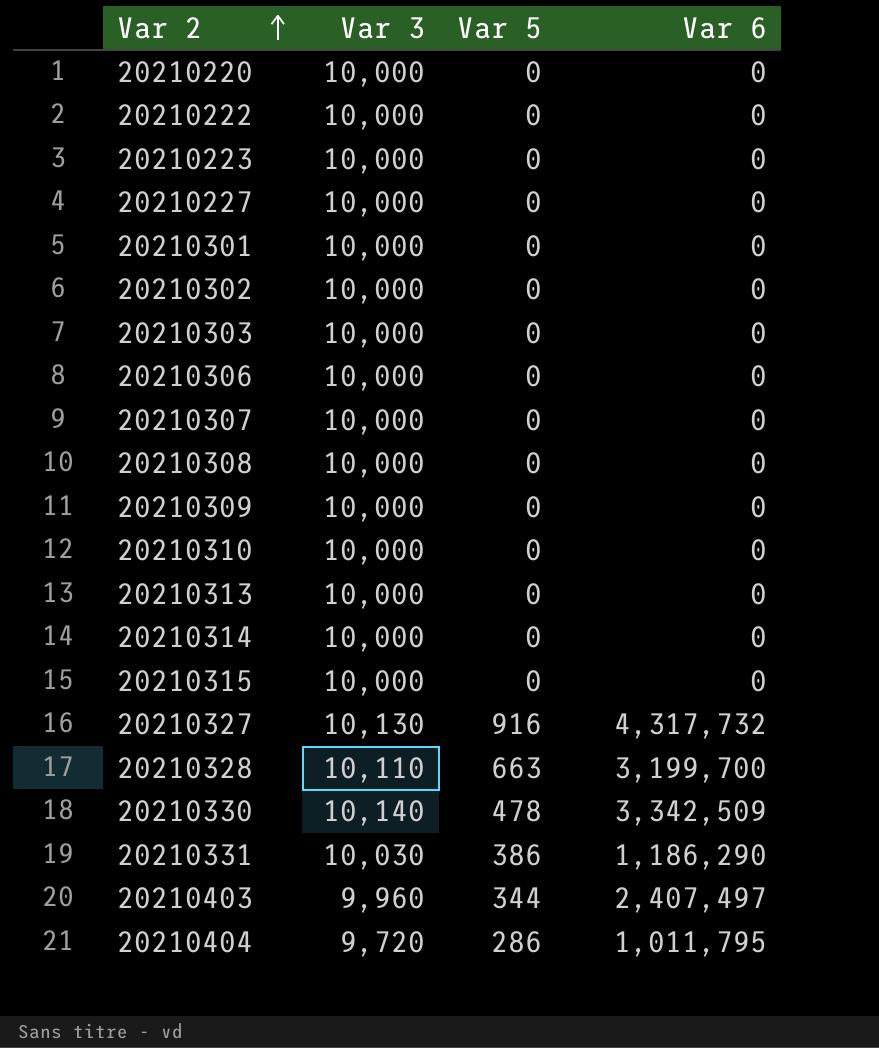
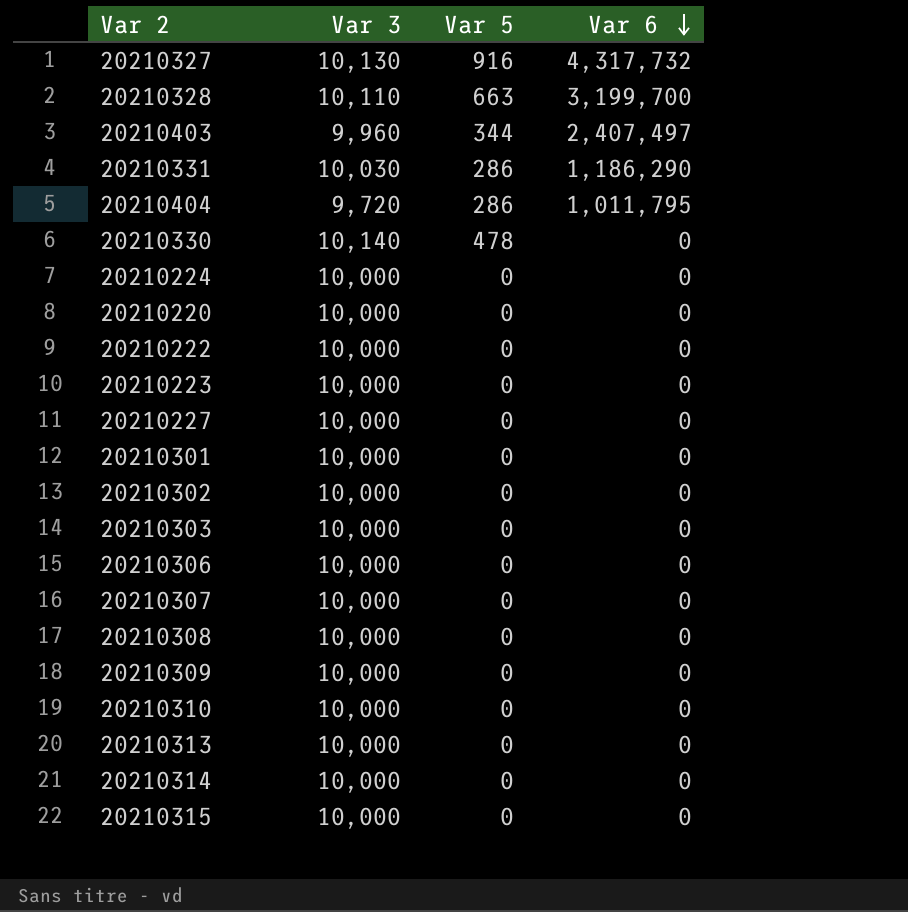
row order: Var 2 ascending -> Var 6 descending
20210331 | Var 5: 386 -> 286
20210330 | Var 6: 3,342,509 -> 0
row 20210224: none -> 10,000 | 0 | 0

